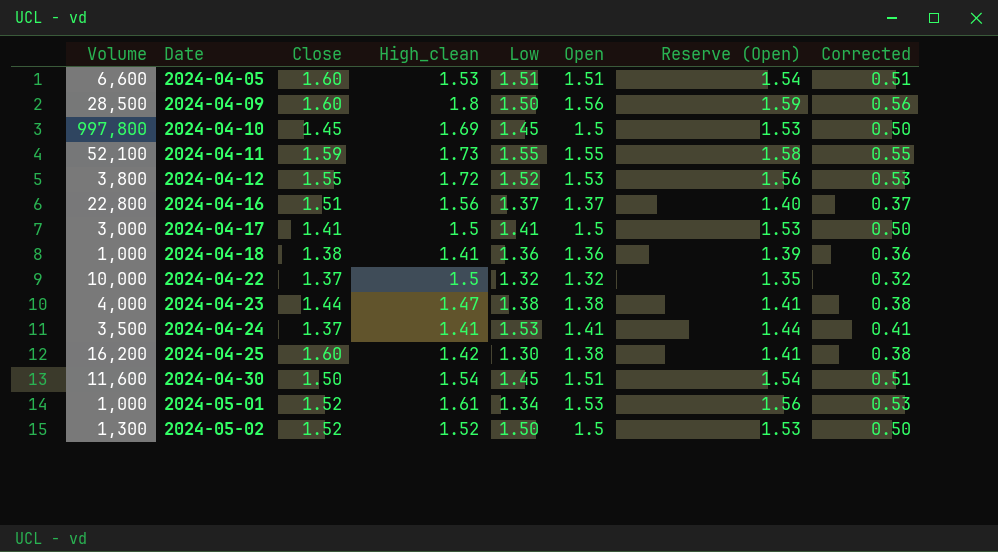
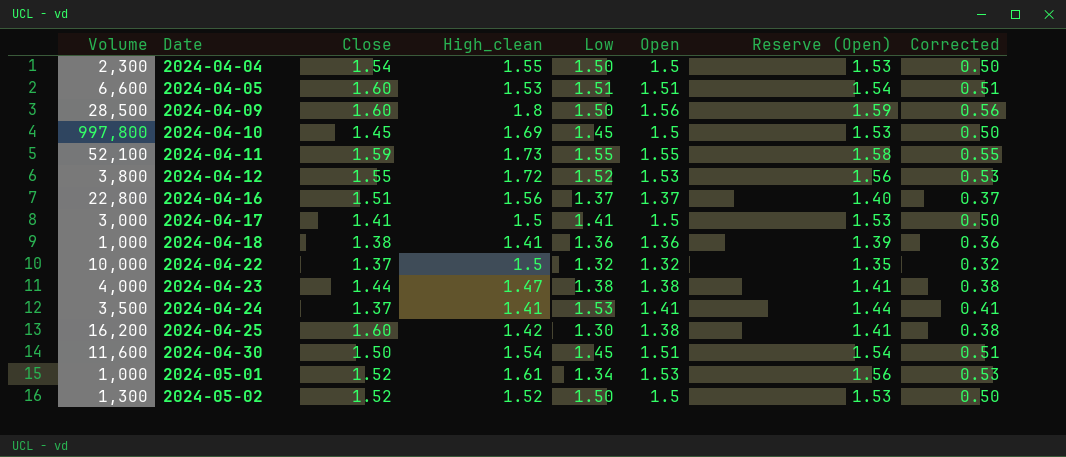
row 2024-04-04: none -> 2,300 | 1.54 | 1.55 | 1.50 | 1.5 | 1.53 | 0.50

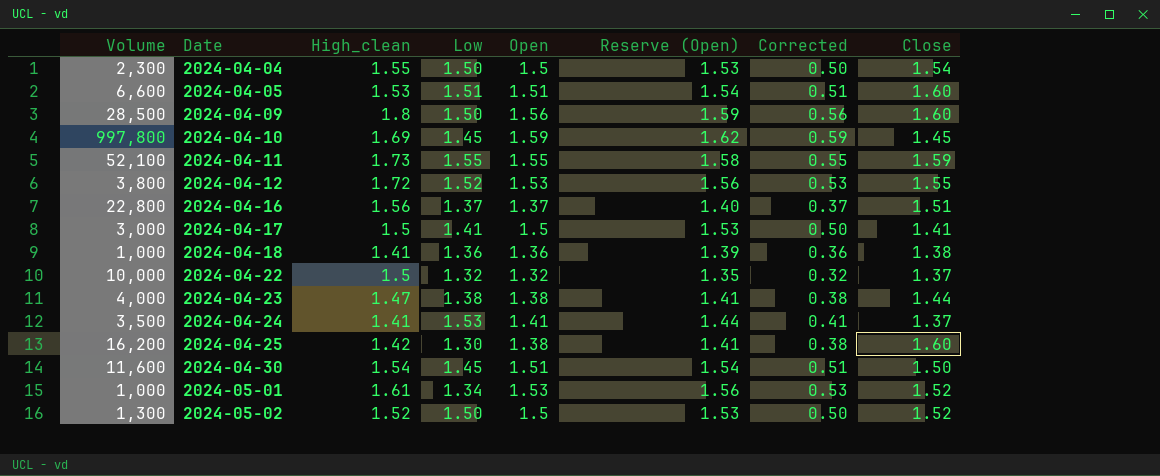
column Close | position: 3 -> 8
2024-04-10 | Open: 1.5 -> 1.59
2024-04-10 | Reserve (Open): 1.53 -> 1.62
2024-04-10 | Corrected: 0.50 -> 0.59

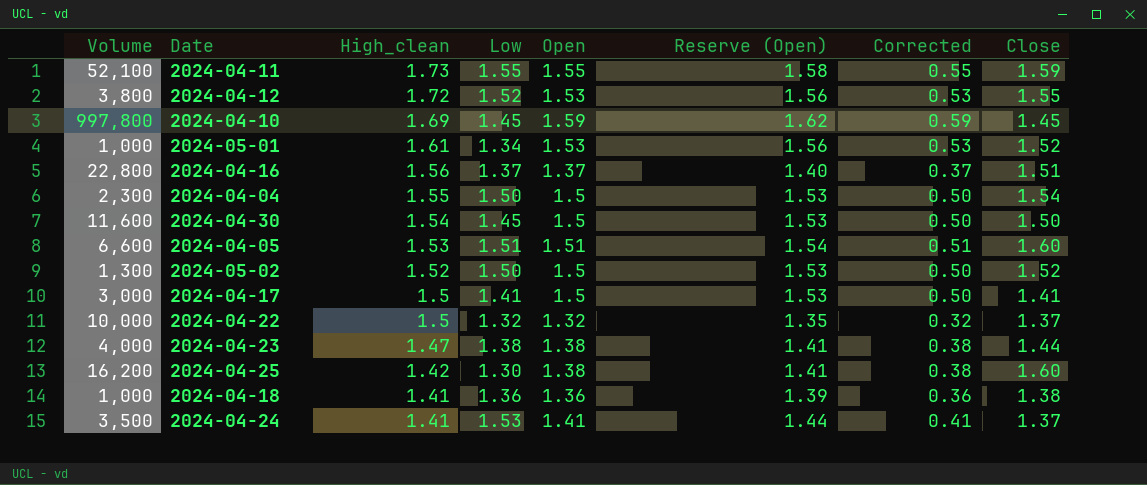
row order: Date ascending -> High_clean descending
row 2024-04-09: 28,500 | 1.8 | 1.50 | 1.56 | 1.59 | 0.56 | 1.60 -> none
2024-04-30 | Open: 1.51 -> 1.5
2024-04-30 | Reserve (Open): 1.54 -> 1.53
2024-04-30 | Corrected: 0.51 -> 0.50

